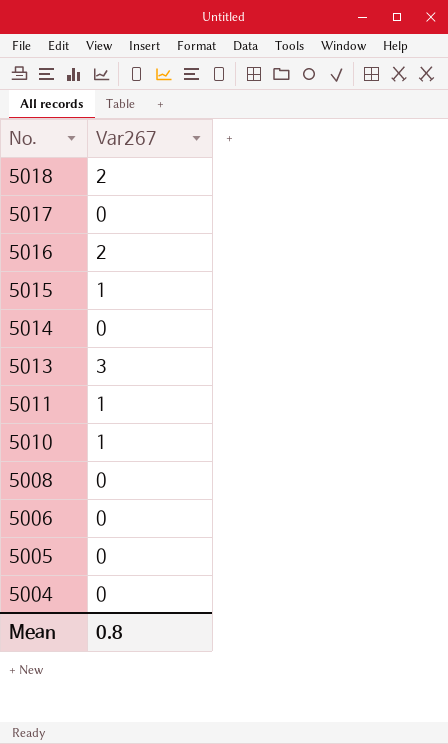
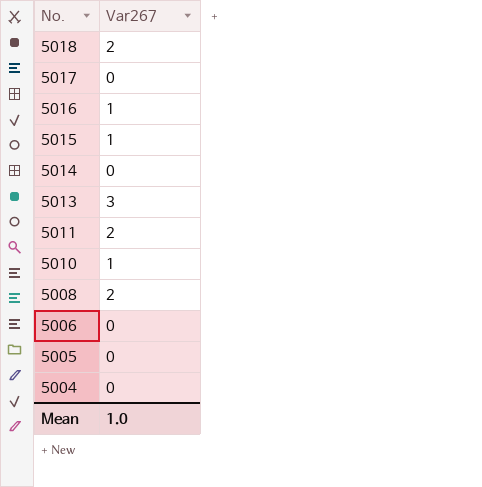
5016 | Var267: 2 -> 1
5011 | Var267: 1 -> 2
5008 | Var267: 0 -> 2
Mean | Var267: 0.8 -> 1.0

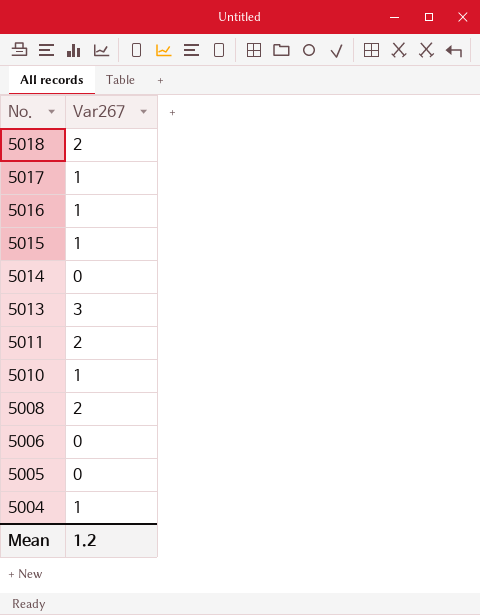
5017 | Var267: 0 -> 1
5004 | Var267: 0 -> 1
Mean | Var267: 1.0 -> 1.2

